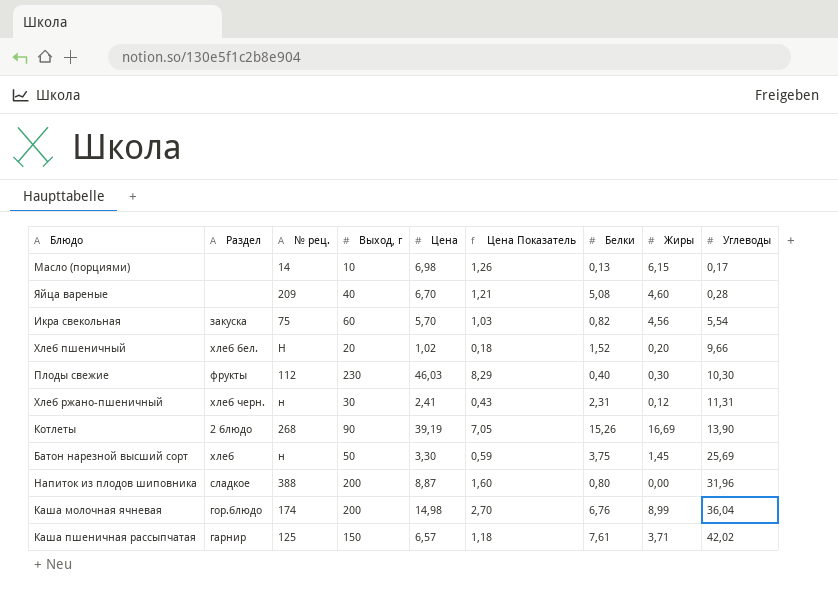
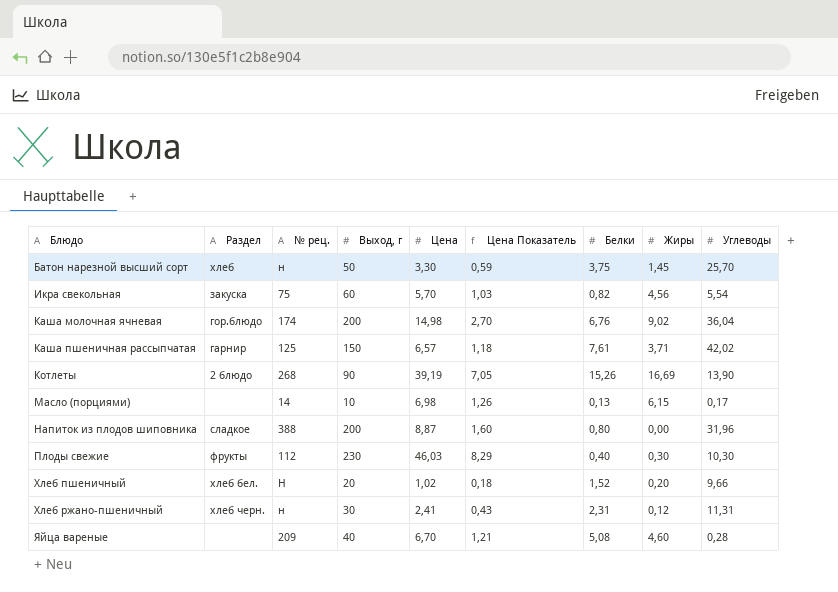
row order: Углеводы ascending -> Блюдо ascending
Батон нарезной высший сорт | Углеводы: 25,69 -> 25,70
Каша молочная ячневая | Жиры: 8,99 -> 9,02

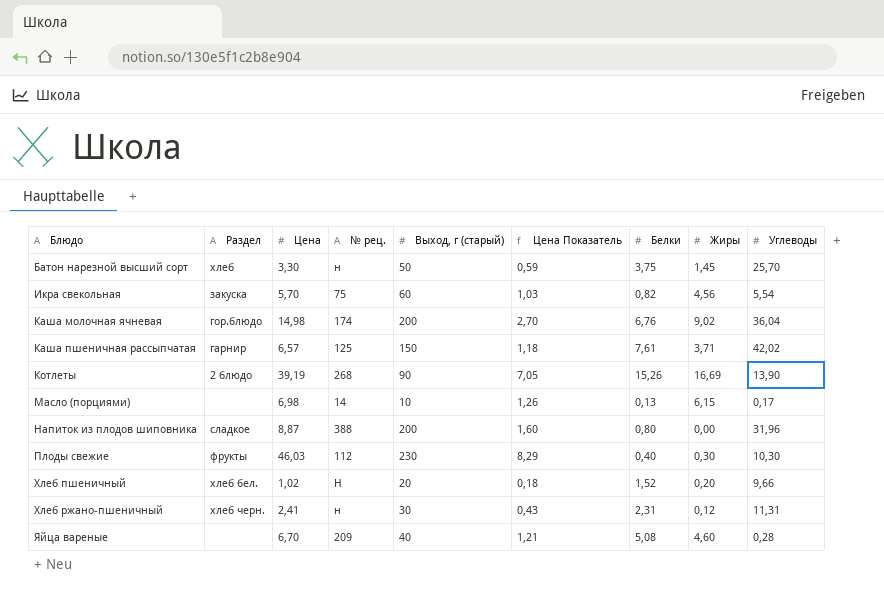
column Цена | position: 5 -> 3
column name: Выход, г -> Выход, г (старый)

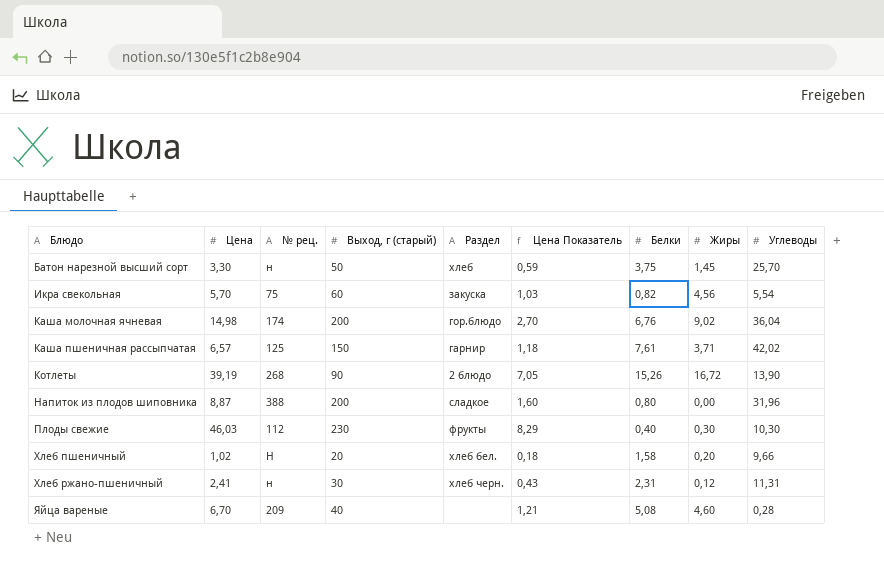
column Раздел | position: 2 -> 5
row Масло (порциями): none | 6,98 | 14 | 10 | 1,26 | 0,13 | 6,15 | 0,17 -> none
Котлеты | Жиры: 16,69 -> 16,72
Хлеб пшеничный | Белки: 1,52 -> 1,58

